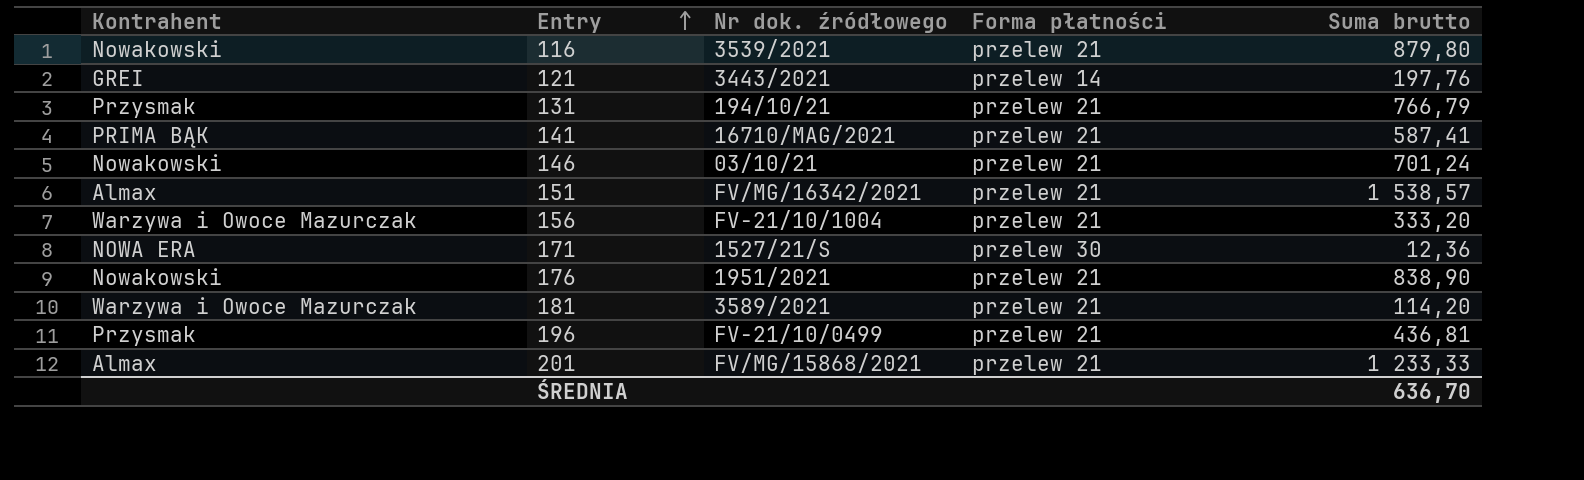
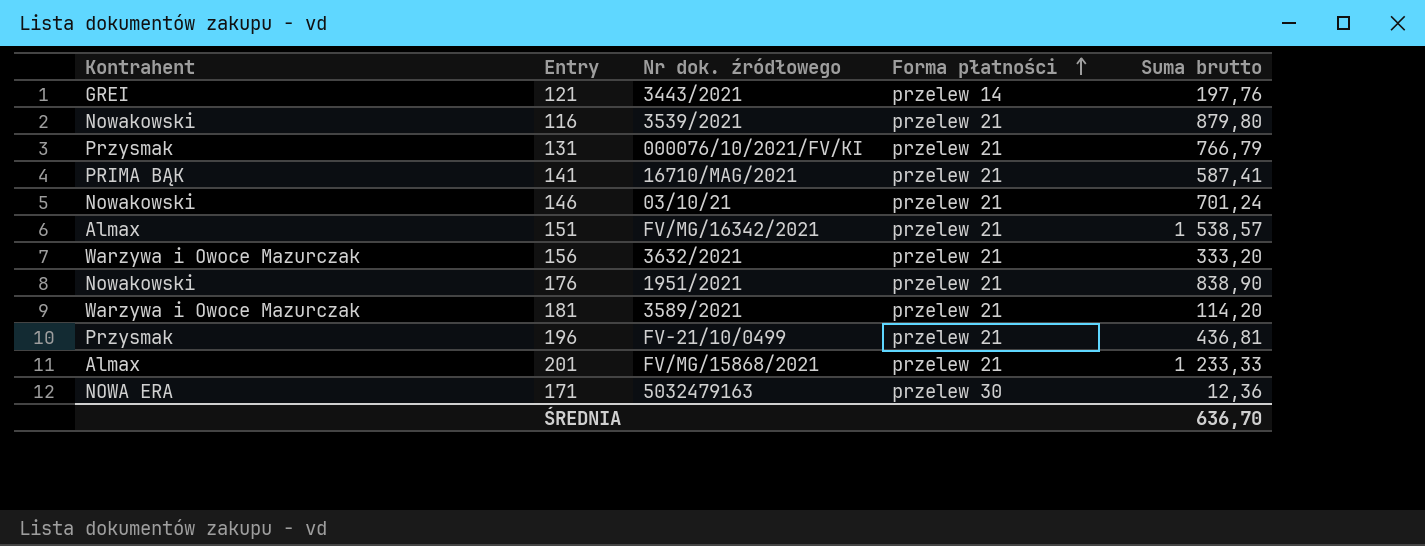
row order: Entry ascending -> Forma płatności ascending
131 | Nr dok. źródłowego: 194/10/21 -> 000076/10/2021/FV/KI
156 | Nr dok. źródłowego: FV-21/10/1004 -> 3632/2021
171 | Nr dok. źródłowego: 1527/21/S -> 5032479163

